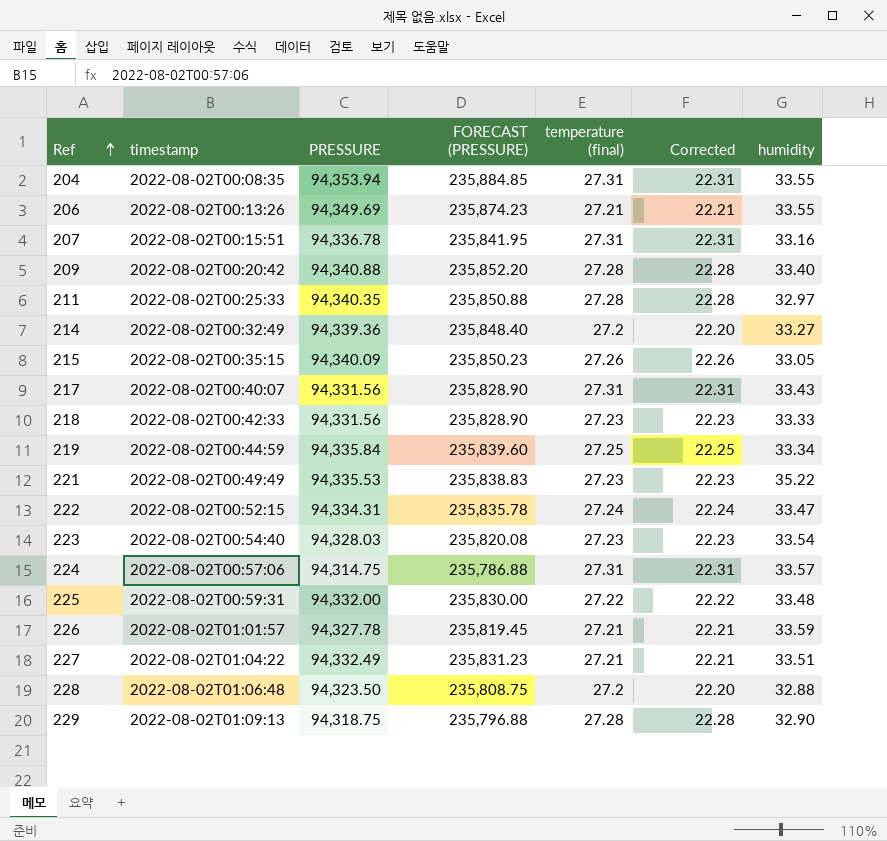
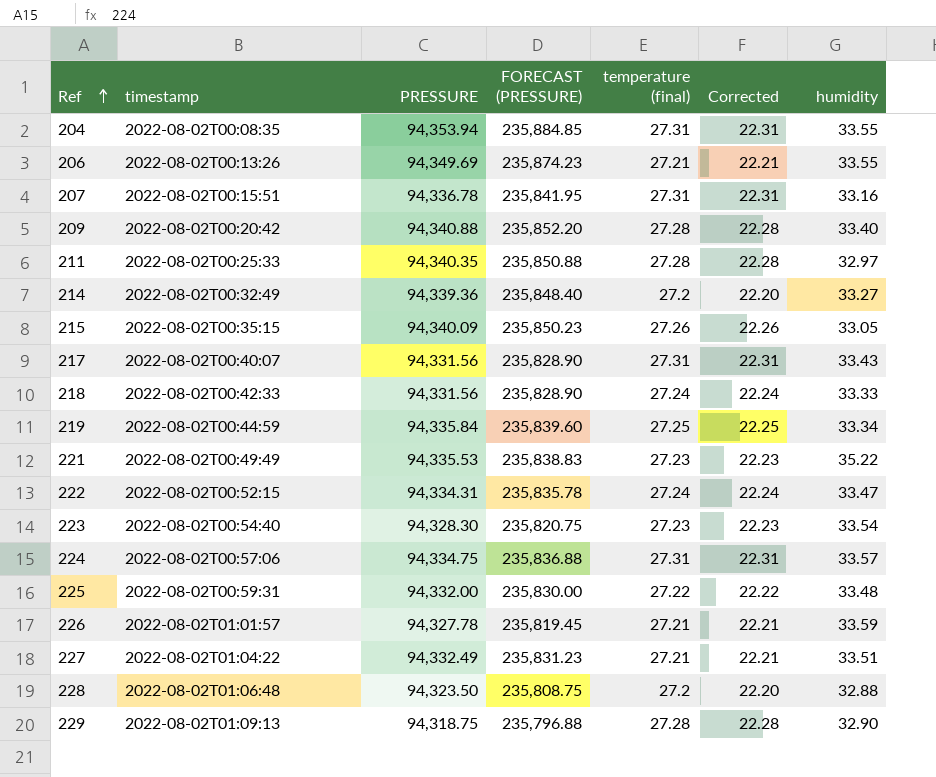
218 | temperature (final): 27.23 -> 27.24
218 | Corrected: 22.23 -> 22.24
223 | PRESSURE: 94,328.03 -> 94,328.30
223 | FORECAST (PRESSURE): 235,820.08 -> 235,820.75
224 | PRESSURE: 94,314.75 -> 94,334.75
224 | FORECAST (PRESSURE): 235,786.88 -> 235,836.88

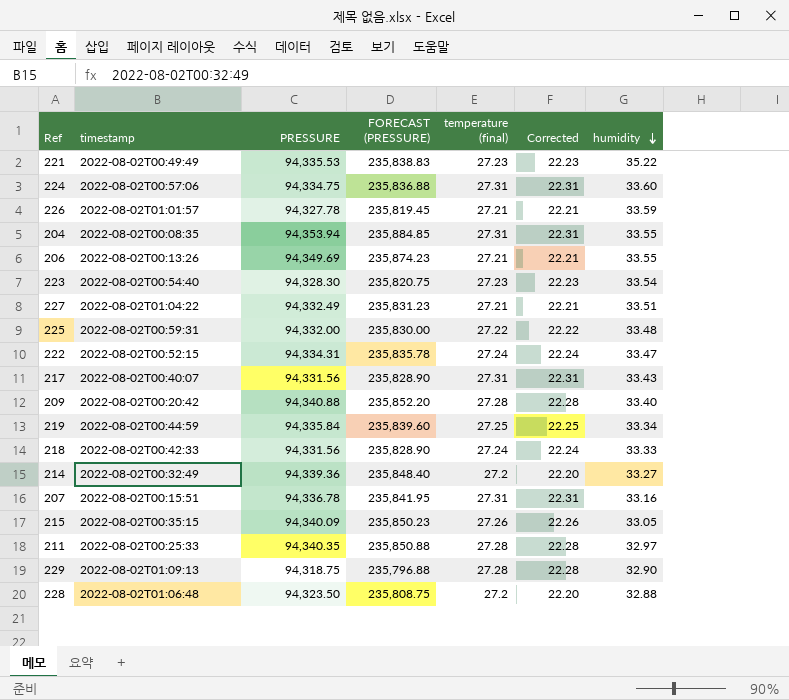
row order: Ref ascending -> humidity descending
224 | humidity: 33.57 -> 33.60

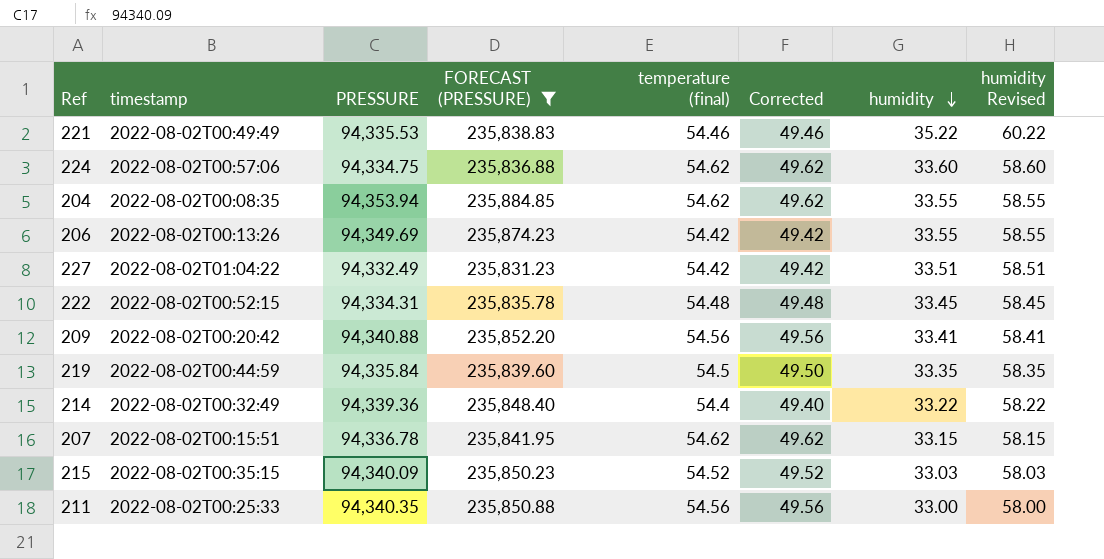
filter: none -> FORECAST (PRESSURE) >= 235,831.23
column humidity Revised | formula: none -> [humidity] + 25
221 | temperature (final): 27.23 -> 54.46
221 | Corrected: 22.23 -> 49.46
224 | temperature (final): 27.31 -> 54.62
224 | Corrected: 22.31 -> 49.62
204 | temperature (final): 27.31 -> 54.62
204 | Corrected: 22.31 -> 49.62
206 | temperature (final): 27.21 -> 54.42
206 | Corrected: 22.21 -> 49.42
227 | temperature (final): 27.21 -> 54.42
227 | Corrected: 22.21 -> 49.42
222 | temperature (final): 27.24 -> 54.48
222 | Corrected: 22.24 -> 49.48
222 | humidity: 33.47 -> 33.45
209 | temperature (final): 27.28 -> 54.56
209 | Corrected: 22.28 -> 49.56
209 | humidity: 33.40 -> 33.41
219 | temperature (final): 27.25 -> 54.5
219 | Corrected: 22.25 -> 49.50
219 | humidity: 33.34 -> 33.35
214 | temperature (final): 27.2 -> 54.4
214 | Corrected: 22.20 -> 49.40
214 | humidity: 33.27 -> 33.22
207 | temperature (final): 27.31 -> 54.62
207 | Corrected: 22.31 -> 49.62
207 | humidity: 33.16 -> 33.15
215 | temperature (final): 27.26 -> 54.52
215 | Corrected: 22.26 -> 49.52
215 | humidity: 33.05 -> 33.03
211 | temperature (final): 27.28 -> 54.56
211 | Corrected: 22.28 -> 49.56
211 | humidity: 32.97 -> 33.00

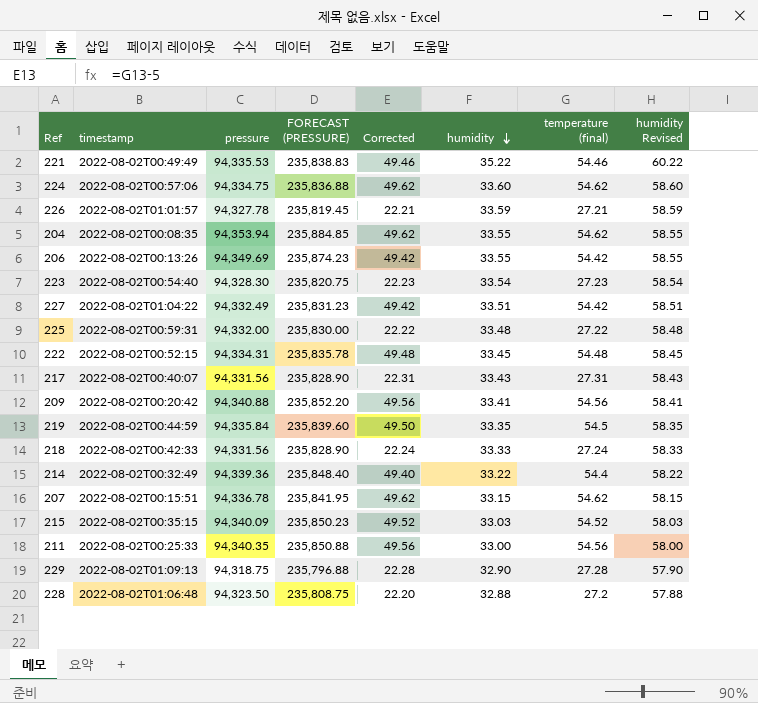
filter: FORECAST (PRESSURE) >= 235,831.23 -> none
column name: PRESSURE -> pressure
column temperature (final) | position: 5 -> 7

